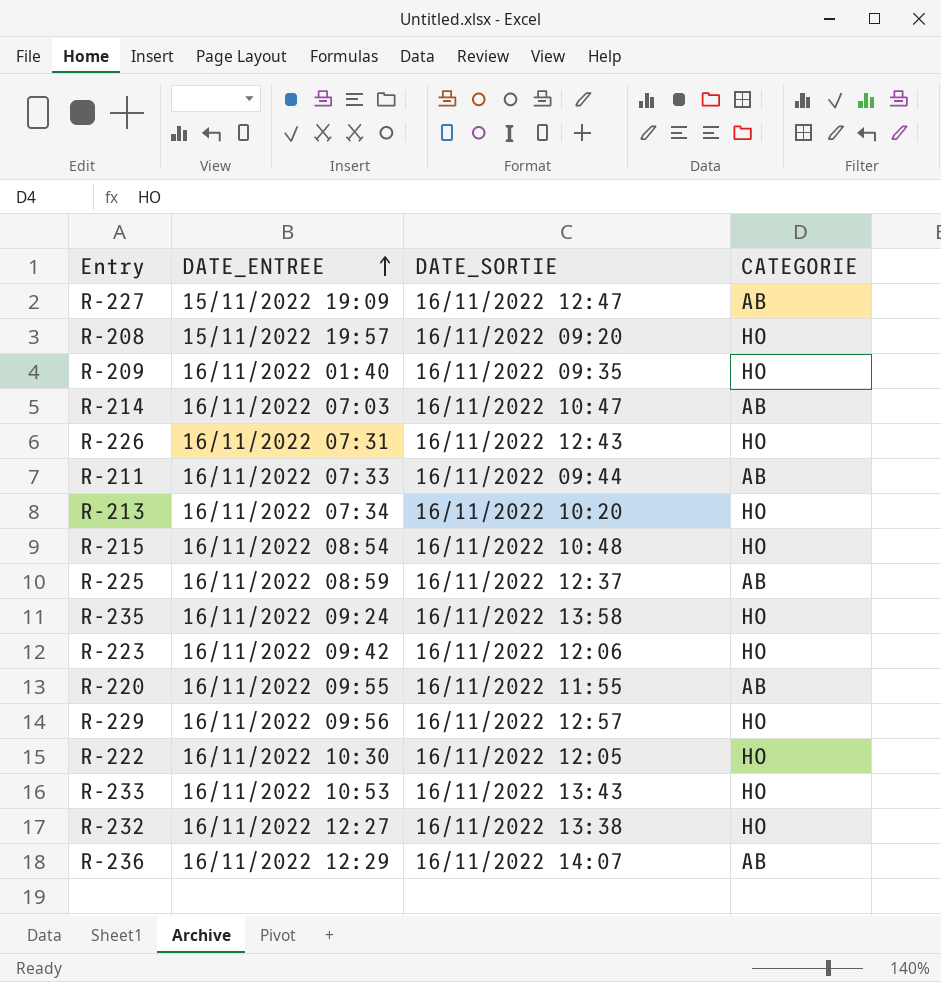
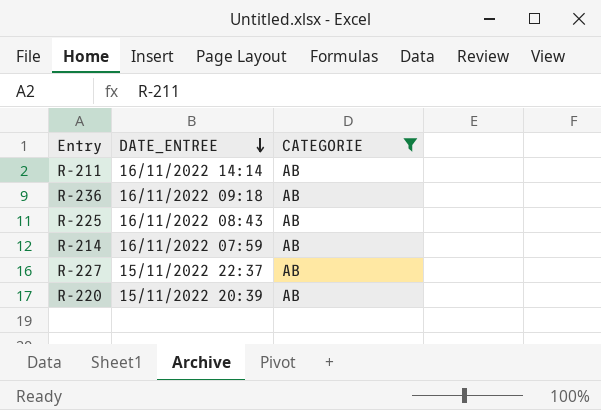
filter: none -> CATEGORIE = AB
row order: DATE_ENTREE ascending -> DATE_ENTREE descending
column DATE_SORTIE | position: 3 -> none
R-211 | DATE_ENTREE: 16/11/2022 07:33 -> 16/11/2022 14:14
R-236 | DATE_ENTREE: 16/11/2022 12:29 -> 16/11/2022 09:18
R-225 | DATE_ENTREE: 16/11/2022 08:59 -> 16/11/2022 08:43
R-214 | DATE_ENTREE: 16/11/2022 07:03 -> 16/11/2022 07:59
R-227 | DATE_ENTREE: 15/11/2022 19:09 -> 15/11/2022 22:37
R-220 | DATE_ENTREE: 16/11/2022 09:55 -> 15/11/2022 20:39

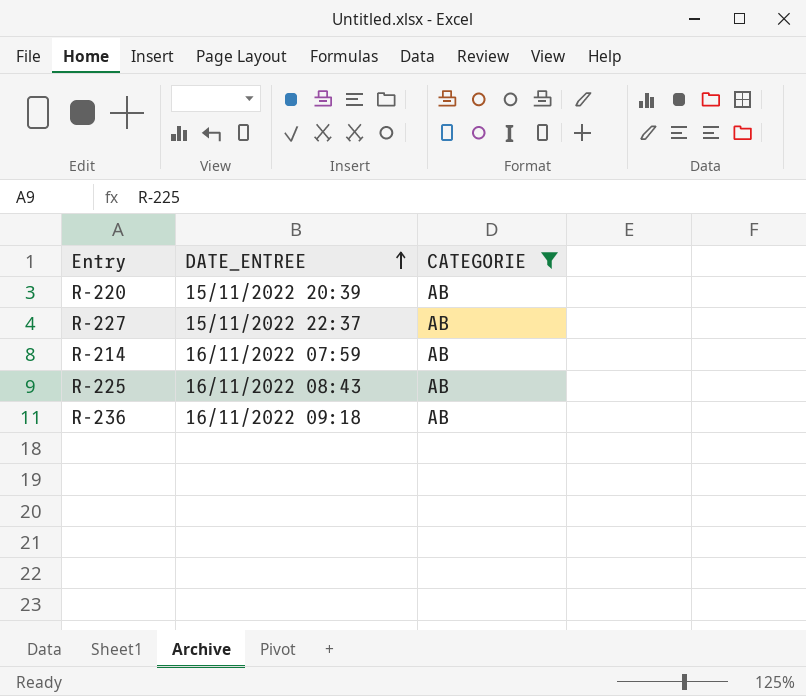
row order: DATE_ENTREE descending -> DATE_ENTREE ascending
row R-211: 16/11/2022 14:14 | AB -> none

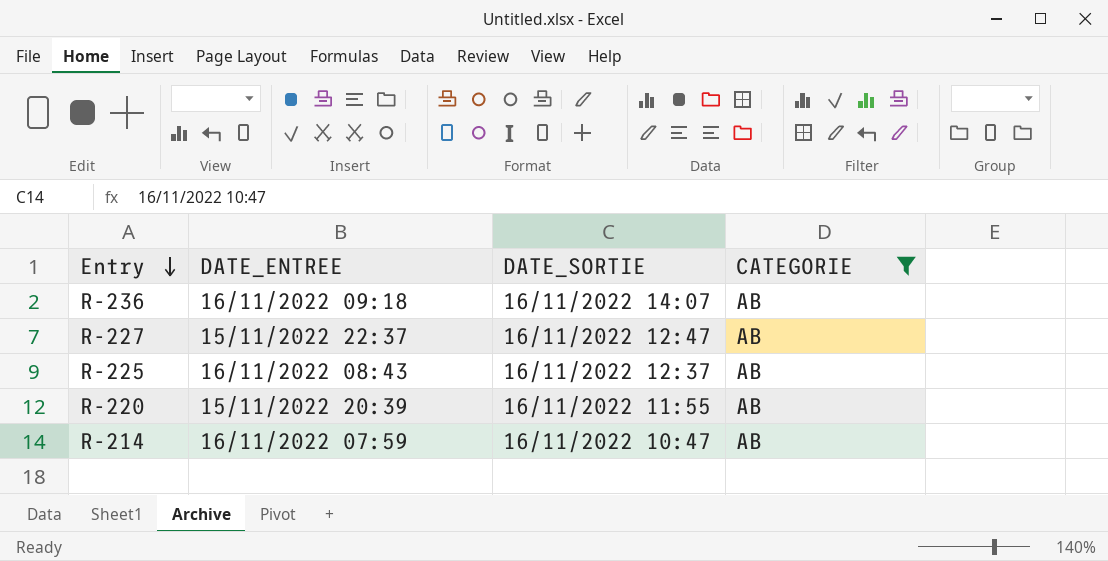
row order: DATE_ENTREE ascending -> Entry descending
column DATE_SORTIE | position: none -> 3

